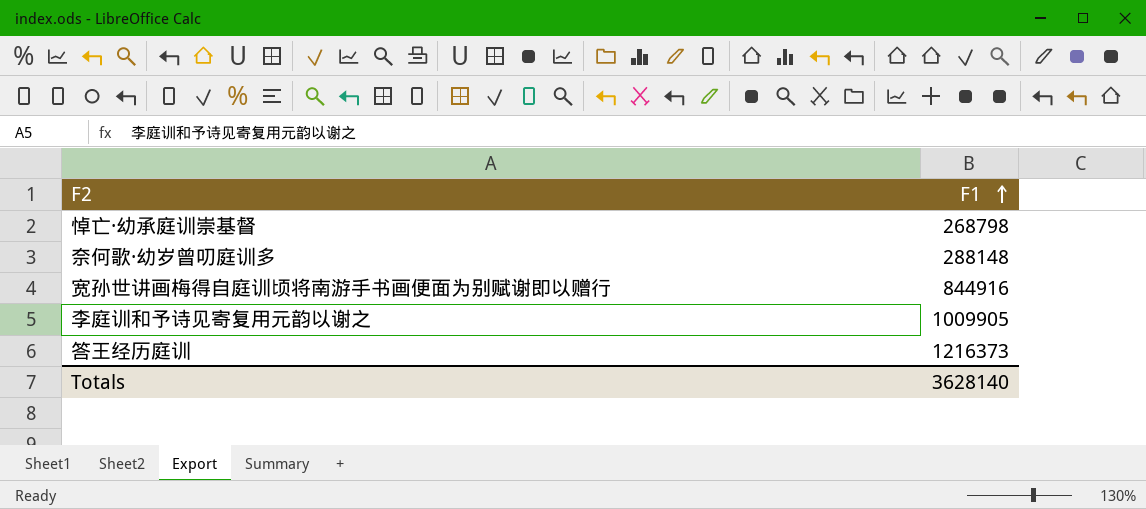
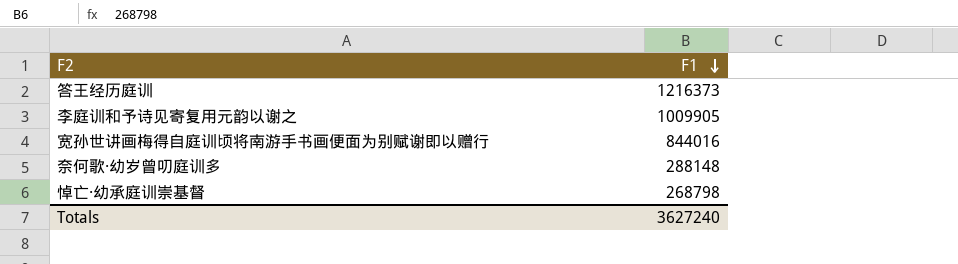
row order: F1 ascending -> F1 descending
宽孙世讲画梅得自庭训顷将南游手书画便面为别赋谢即以赠行 | F1: 844916 -> 844016
Totals | F1: 3628140 -> 3627240

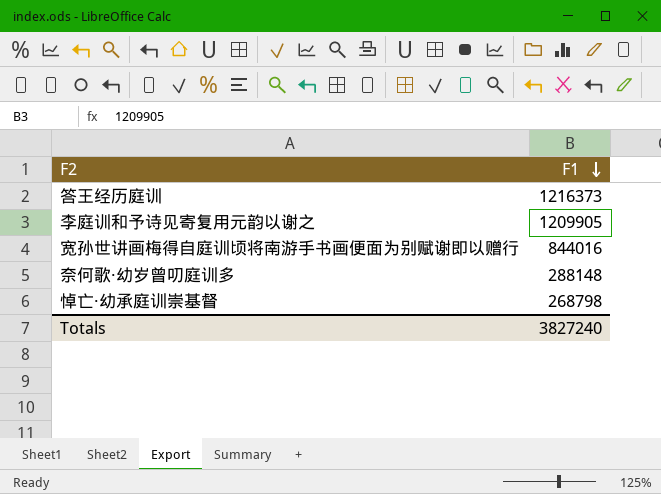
李庭训和予诗见寄复用元韵以谢之 | F1: 1009905 -> 1209905
Totals | F1: 3627240 -> 3827240

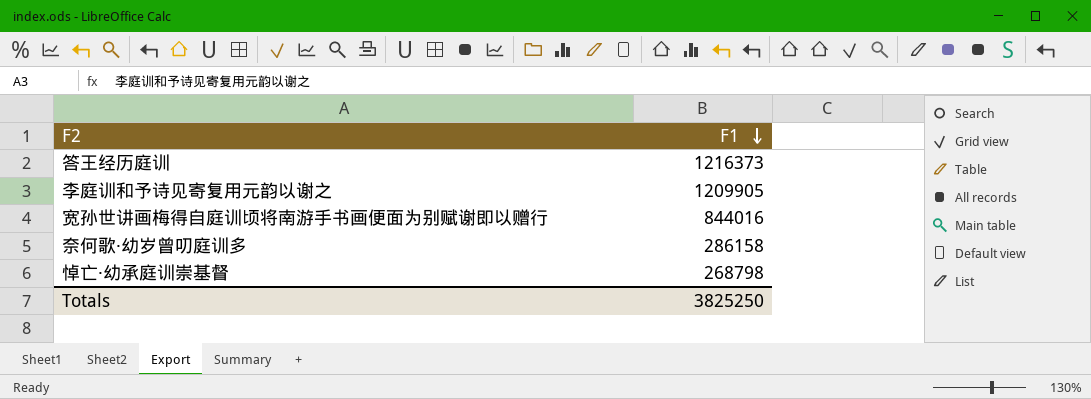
奈何歌·幼岁曾叨庭训多 | F1: 288148 -> 286158
Totals | F1: 3827240 -> 3825250

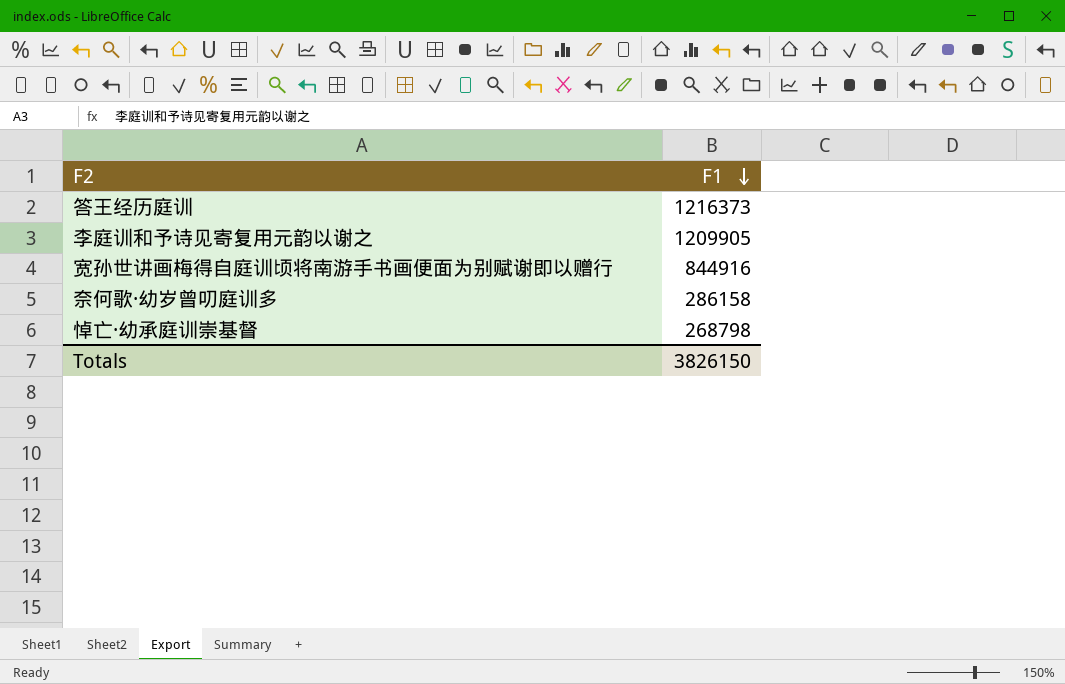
宽孙世讲画梅得自庭训顷将南游手书画便面为别赋谢即以赠行 | F1: 844016 -> 844916
Totals | F1: 3825250 -> 3826150

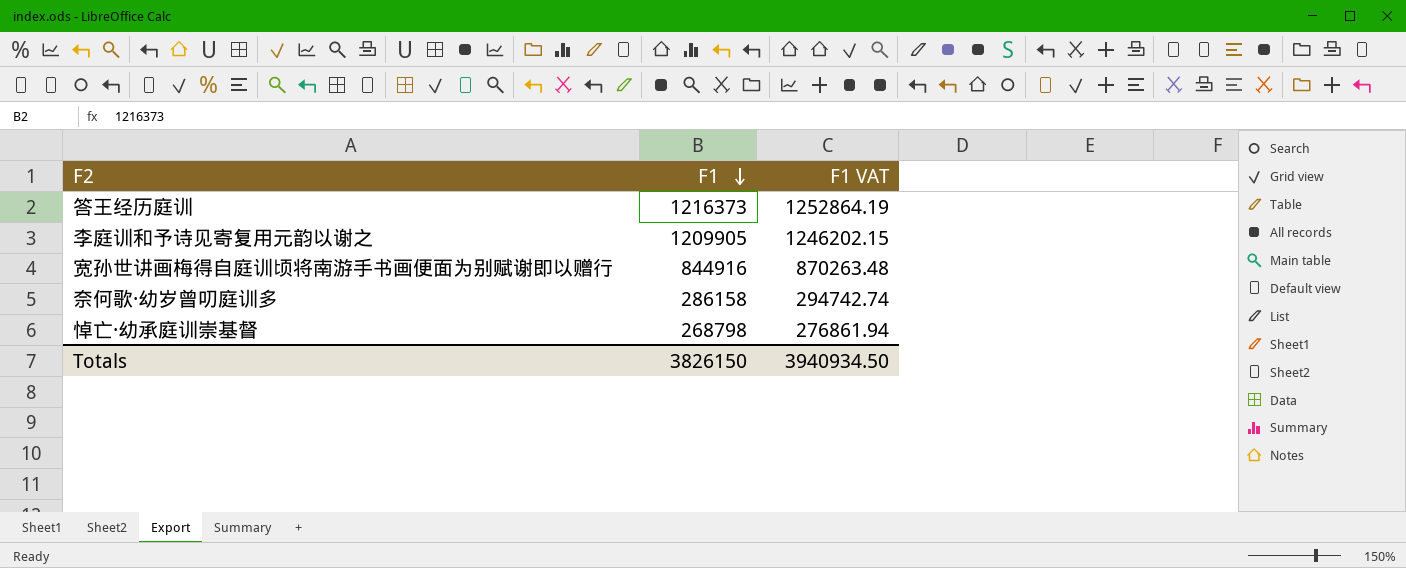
column F1 VAT | formula: none -> [F1] * 1.03

